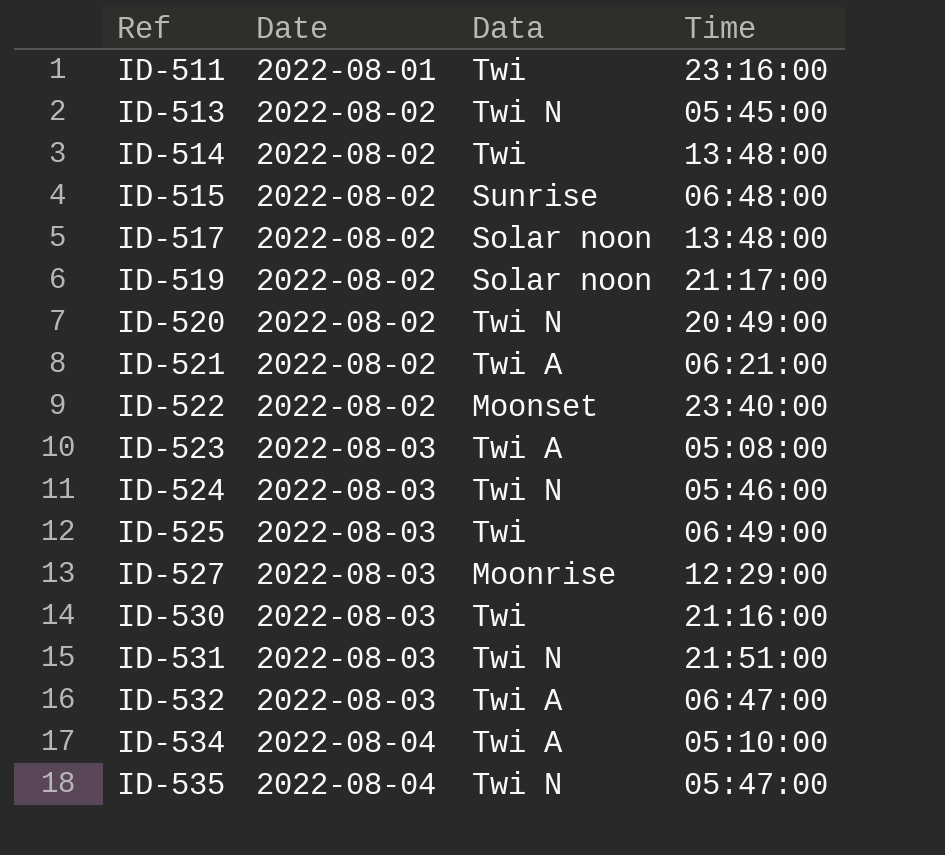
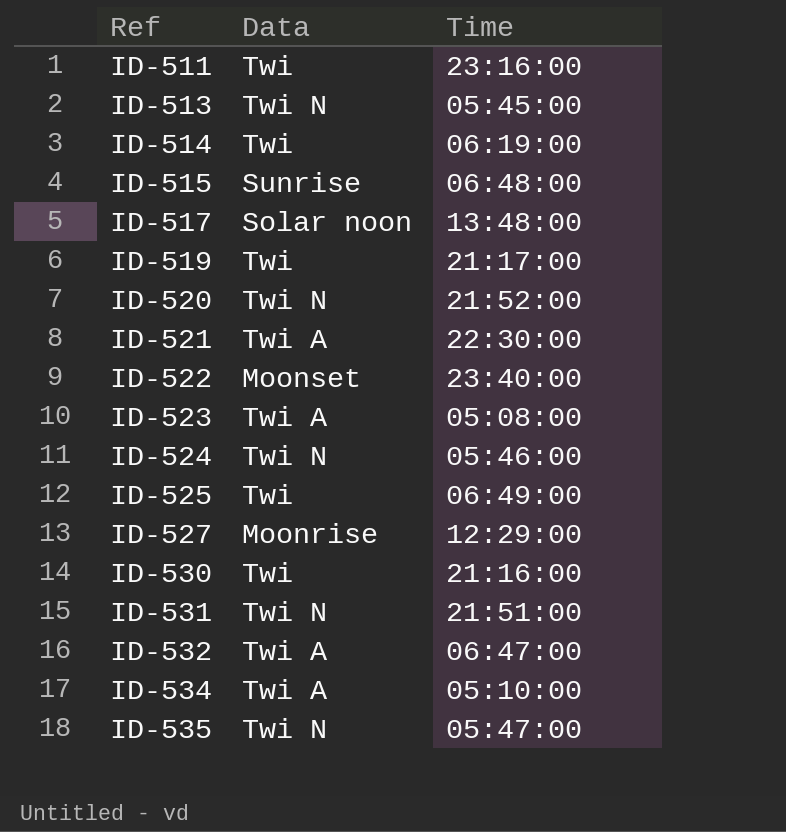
column Date | position: 2 -> none
ID-514 | Time: 13:48:00 -> 06:19:00
ID-519 | Data: Solar noon -> Twi
ID-520 | Time: 20:49:00 -> 21:52:00
ID-521 | Time: 06:21:00 -> 22:30:00

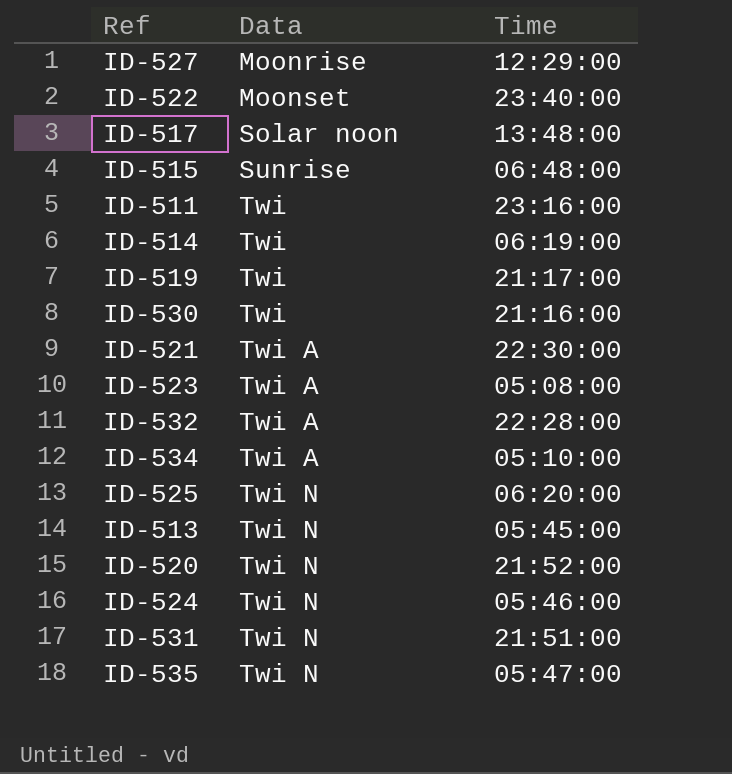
row order: Ref ascending -> Data ascending
ID-532 | Time: 06:47:00 -> 22:28:00
ID-525 | Data: Twi -> Twi N
ID-525 | Time: 06:49:00 -> 06:20:00

